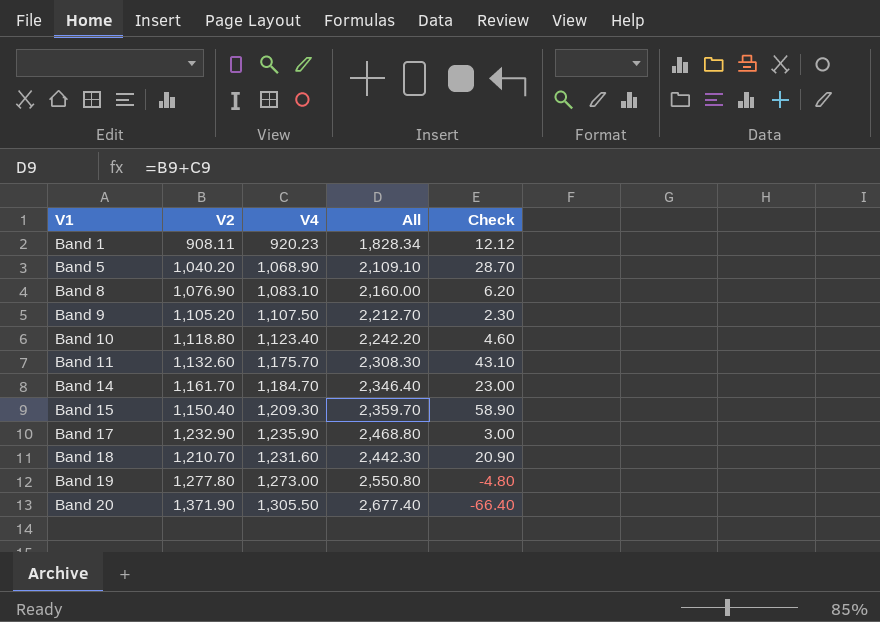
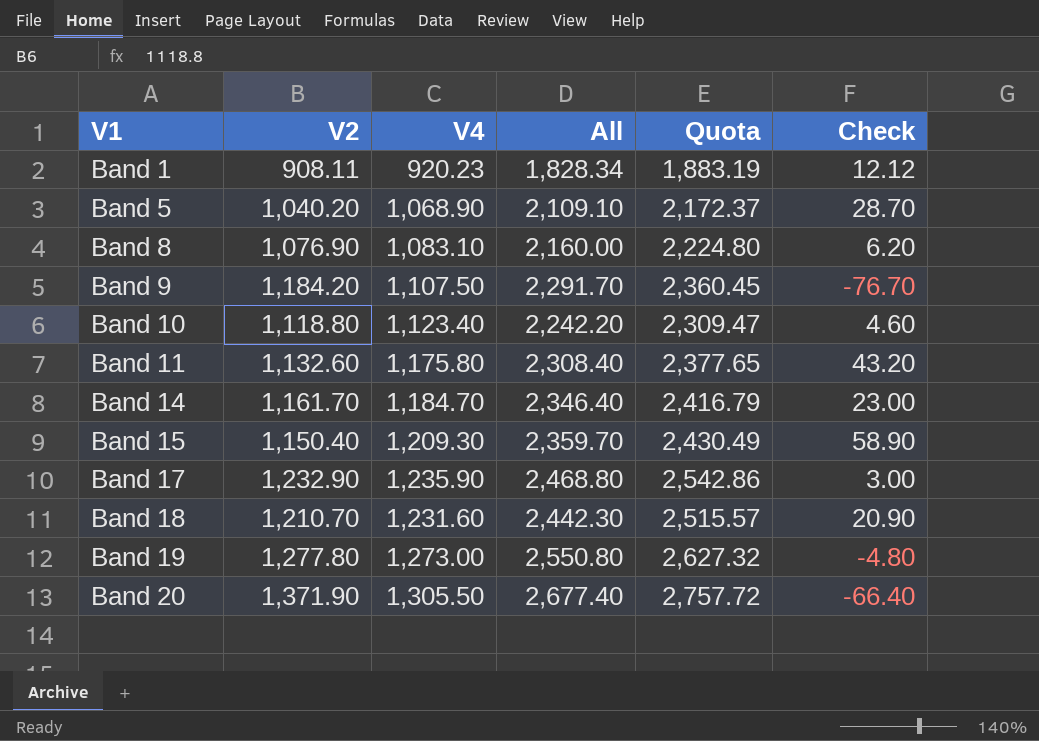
column Quota | formula: none -> [All] * 1.03
Band 9 | V2: 1,105.20 -> 1,184.20
Band 9 | All: 2,212.70 -> 2,291.70
Band 9 | Check: 2.30 -> -76.70
Band 11 | V4: 1,175.70 -> 1,175.80
Band 11 | All: 2,308.30 -> 2,308.40
Band 11 | Check: 43.10 -> 43.20

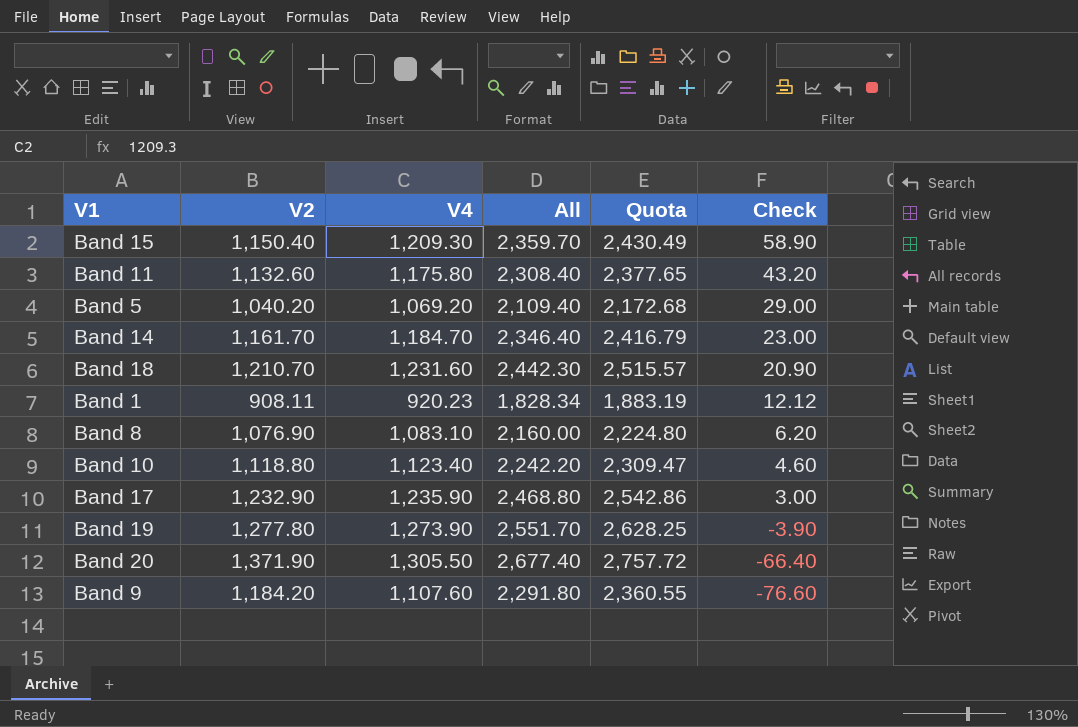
row order: V1 ascending -> Check descending
Band 5 | V4: 1,068.90 -> 1,069.20
Band 5 | All: 2,109.10 -> 2,109.40
Band 5 | Quota: 2,172.37 -> 2,172.68
Band 5 | Check: 28.70 -> 29.00
Band 19 | V4: 1,273.00 -> 1,273.90
Band 19 | All: 2,550.80 -> 2,551.70
Band 19 | Quota: 2,627.32 -> 2,628.25
Band 19 | Check: -4.80 -> -3.90
Band 9 | V4: 1,107.50 -> 1,107.60
Band 9 | All: 2,291.70 -> 2,291.80
Band 9 | Quota: 2,360.45 -> 2,360.55
Band 9 | Check: -76.70 -> -76.60

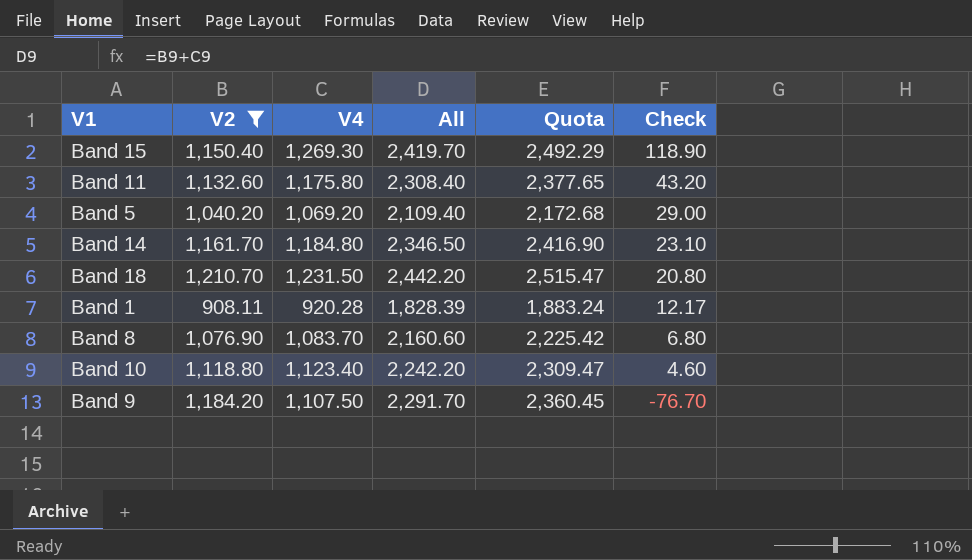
filter: none -> V2 <= 1,210.70
Band 15 | V4: 1,209.30 -> 1,269.30
Band 15 | All: 2,359.70 -> 2,419.70
Band 15 | Quota: 2,430.49 -> 2,492.29
Band 15 | Check: 58.90 -> 118.90
Band 14 | V4: 1,184.70 -> 1,184.80
Band 14 | All: 2,346.40 -> 2,346.50
Band 14 | Quota: 2,416.79 -> 2,416.90
Band 14 | Check: 23.00 -> 23.10
Band 18 | V4: 1,231.60 -> 1,231.50
Band 18 | All: 2,442.30 -> 2,442.20
Band 18 | Quota: 2,515.57 -> 2,515.47
Band 18 | Check: 20.90 -> 20.80
Band 1 | V4: 920.23 -> 920.28
Band 1 | All: 1,828.34 -> 1,828.39
Band 1 | Quota: 1,883.19 -> 1,883.24
Band 1 | Check: 12.12 -> 12.17
Band 8 | V4: 1,083.10 -> 1,083.70
Band 8 | All: 2,160.00 -> 2,160.60
Band 8 | Quota: 2,224.80 -> 2,225.42
Band 8 | Check: 6.20 -> 6.80
Band 9 | V4: 1,107.60 -> 1,107.50
Band 9 | All: 2,291.80 -> 2,291.70
Band 9 | Quota: 2,360.55 -> 2,360.45
Band 9 | Check: -76.60 -> -76.70

